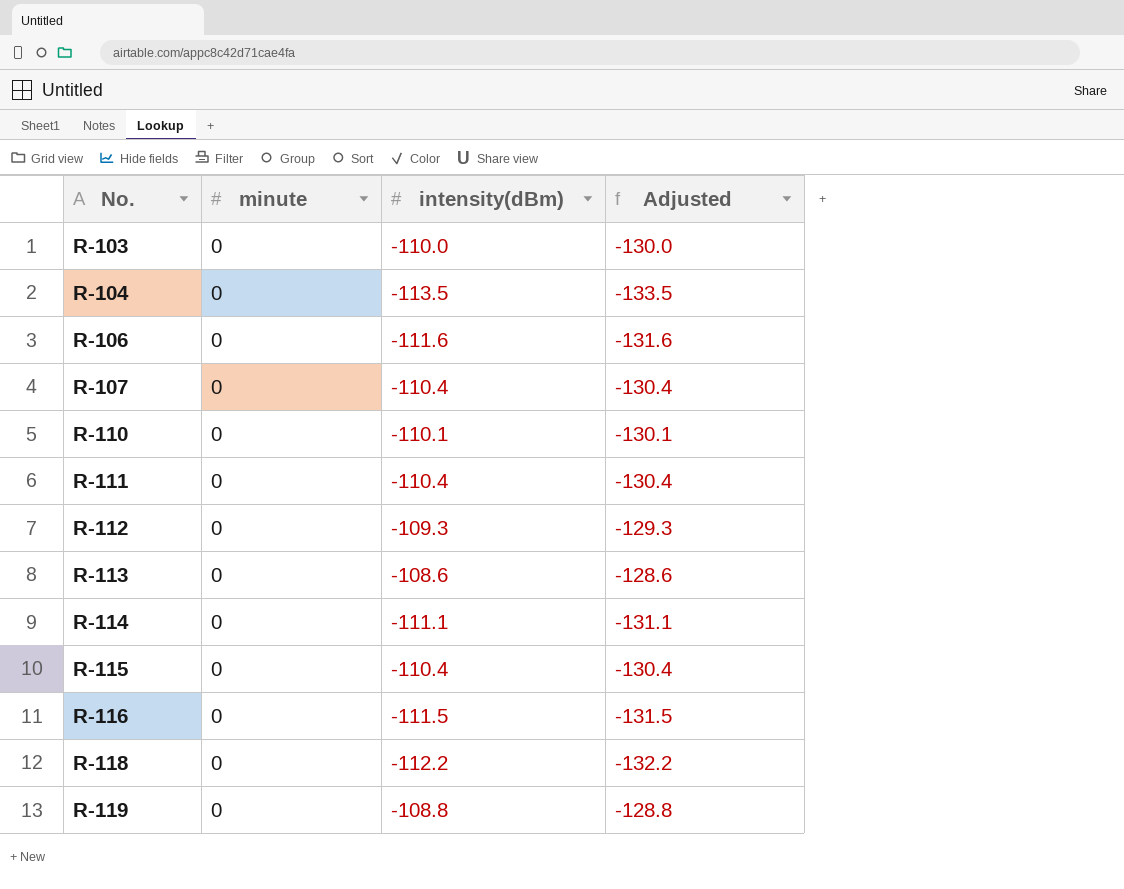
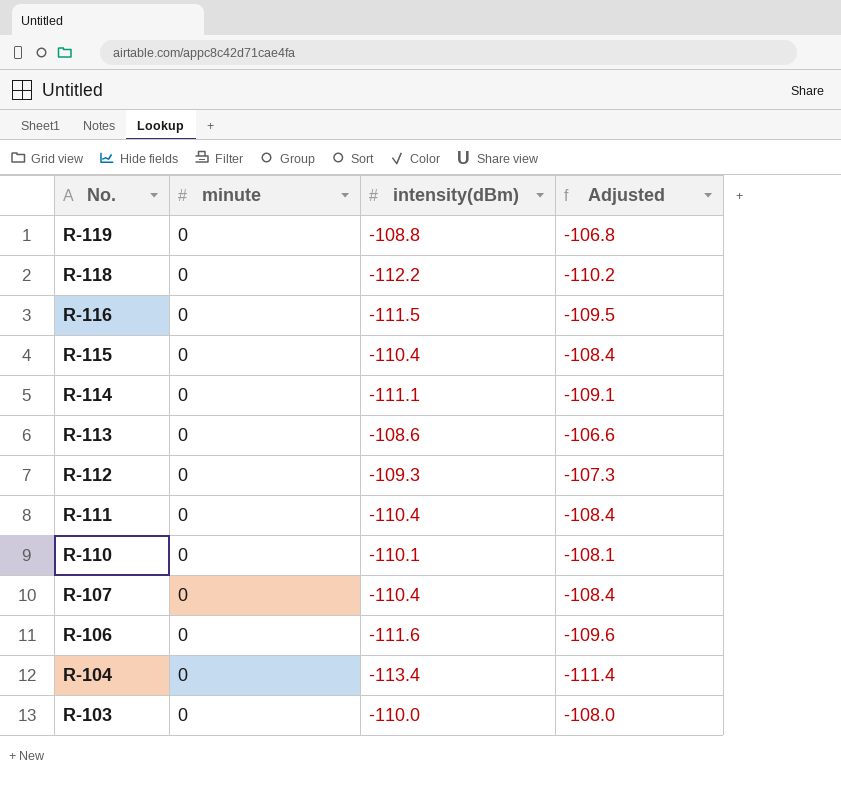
row order: No. ascending -> No. descending
column Adjusted | formula: [intensity(dBm)] - 20 -> [intensity(dBm)] + 2
R-104 | intensity(dBm): -113.5 -> -113.4

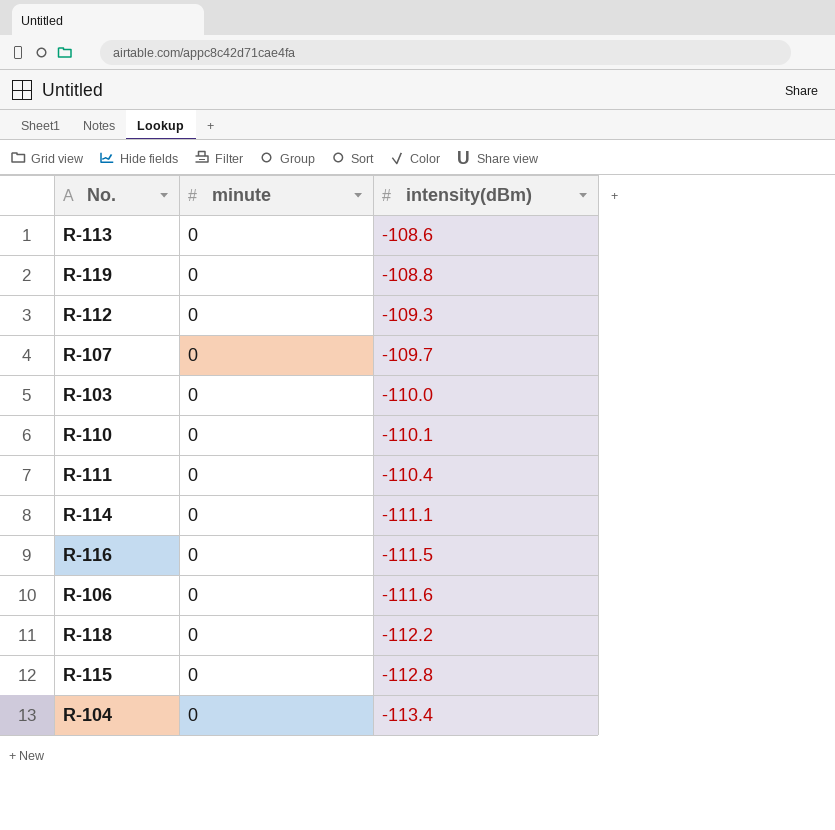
row order: No. descending -> intensity(dBm) descending
column Adjusted | formula: [intensity(dBm)] + 2 -> none
R-107 | intensity(dBm): -110.4 -> -109.7
R-115 | intensity(dBm): -110.4 -> -112.8

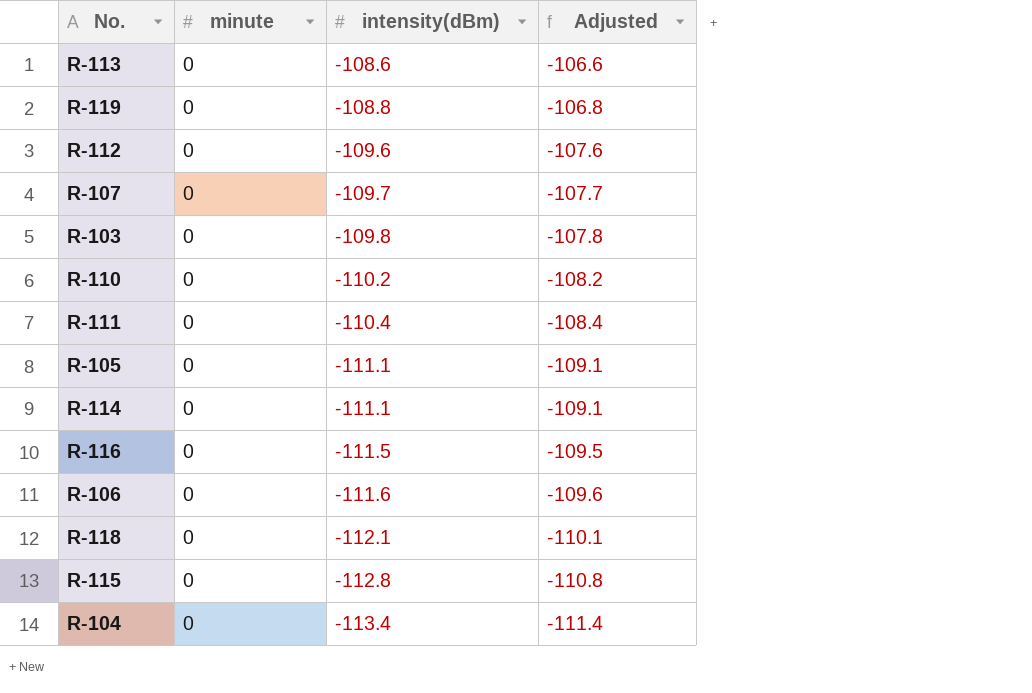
column Adjusted | formula: none -> [intensity(dBm)] + 2
R-112 | intensity(dBm): -109.3 -> -109.6
R-103 | intensity(dBm): -110.0 -> -109.8
R-110 | intensity(dBm): -110.1 -> -110.2
row R-105: none -> 0 | -111.1 | -109.1
R-118 | intensity(dBm): -112.2 -> -112.1

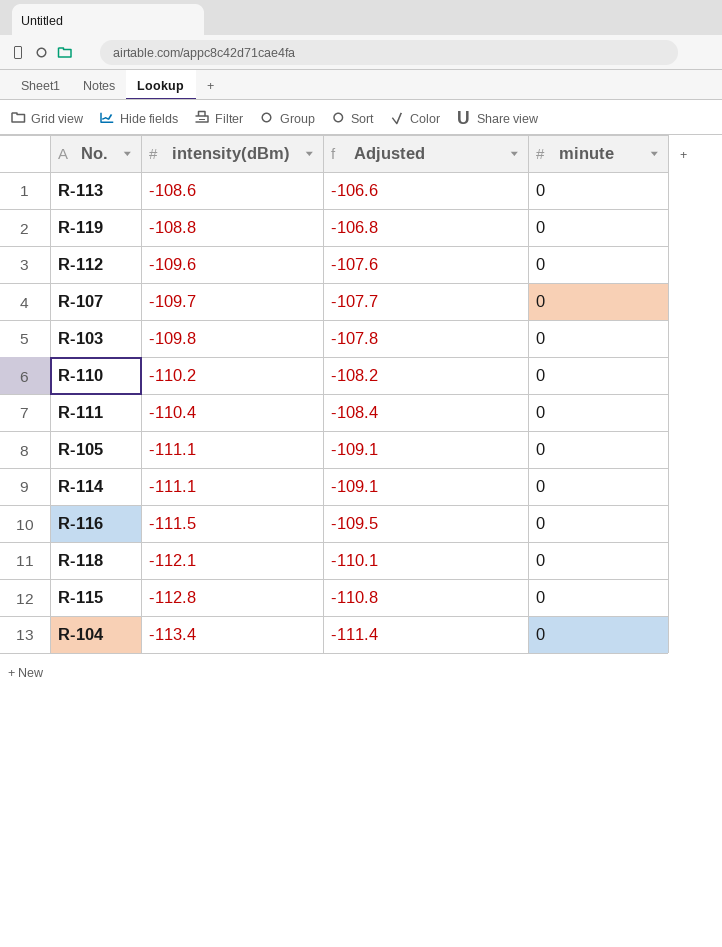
column minute | position: 2 -> 4
row R-106: 0 | -111.6 | -109.6 -> none

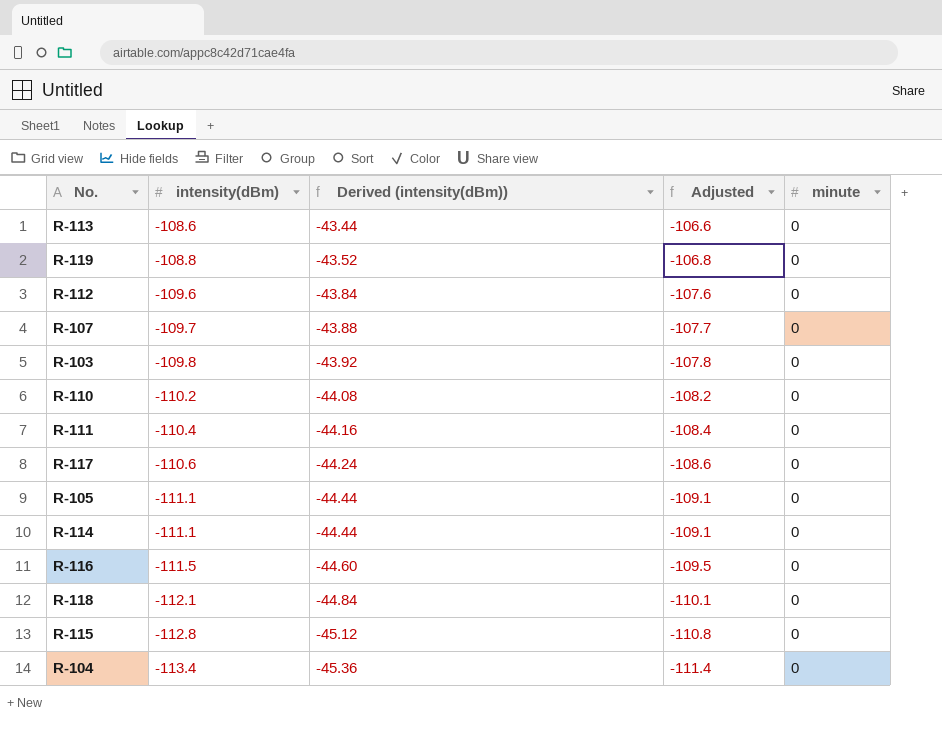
column Derived (intensity(dBm)) | formula: none -> [intensity(dBm)] * 0.4
row R-117: none -> -110.6 | -44.24 | -108.6 | 0

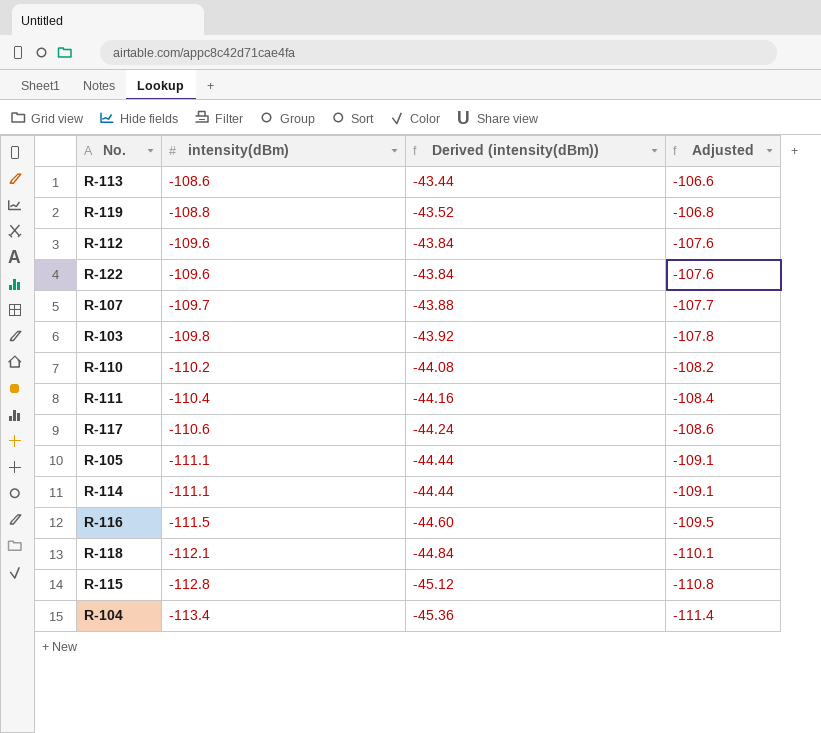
column minute | position: 5 -> none
row R-122: none -> -109.6 | -43.84 | -107.6

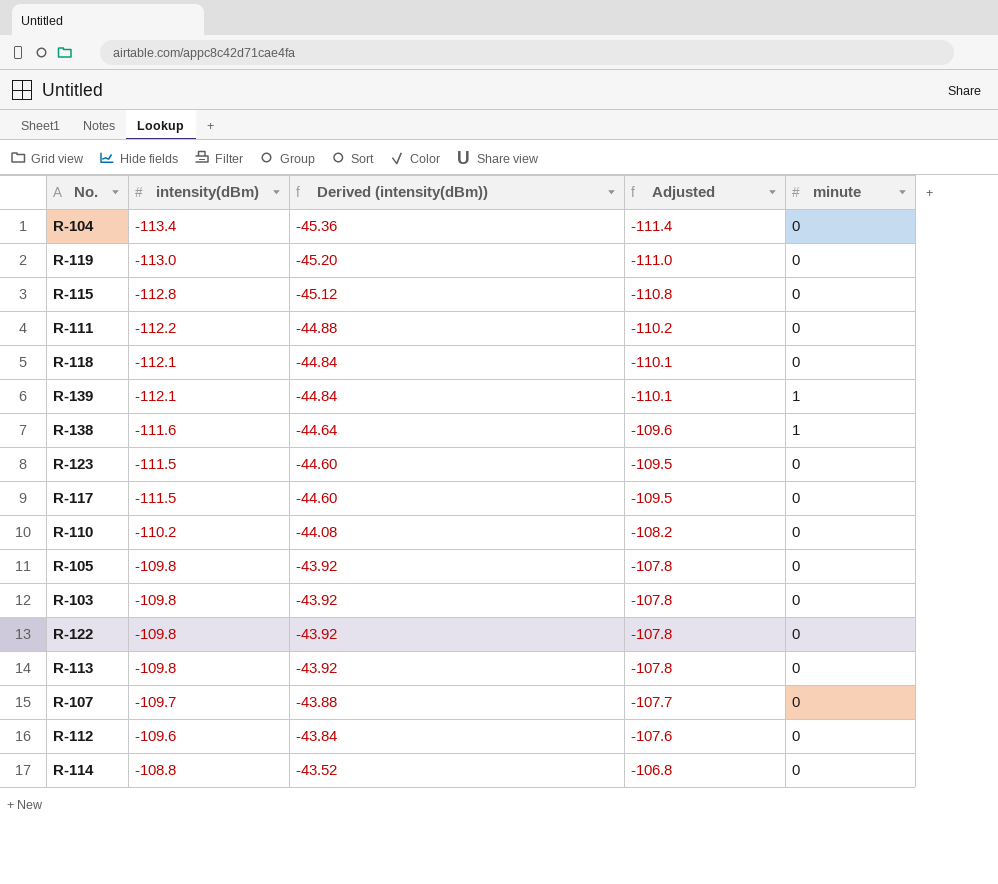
row order: intensity(dBm) descending -> intensity(dBm) ascending
column minute | position: none -> 5
row R-116: -111.5 | -44.60 | -109.5 -> none
R-119 | intensity(dBm): -108.8 -> -113.0
R-119 | Derived (intensity(dBm)): -43.52 -> -45.20
R-119 | Adjusted: -106.8 -> -111.0
R-111 | intensity(dBm): -110.4 -> -112.2
R-111 | Derived (intensity(dBm)): -44.16 -> -44.88
R-111 | Adjusted: -108.4 -> -110.2
row R-139: none -> -112.1 | -44.84 | -110.1 | 1
row R-138: none -> -111.6 | -44.64 | -109.6 | 1
row R-123: none -> -111.5 | -44.60 | -109.5 | 0
R-117 | intensity(dBm): -110.6 -> -111.5
R-117 | Derived (intensity(dBm)): -44.24 -> -44.60
R-117 | Adjusted: -108.6 -> -109.5
R-105 | intensity(dBm): -111.1 -> -109.8
R-105 | Derived (intensity(dBm)): -44.44 -> -43.92
R-105 | Adjusted: -109.1 -> -107.8
R-122 | intensity(dBm): -109.6 -> -109.8
R-122 | Derived (intensity(dBm)): -43.84 -> -43.92
R-122 | Adjusted: -107.6 -> -107.8
R-113 | intensity(dBm): -108.6 -> -109.8
R-113 | Derived (intensity(dBm)): -43.44 -> -43.92
R-113 | Adjusted: -106.6 -> -107.8
R-114 | intensity(dBm): -111.1 -> -108.8
R-114 | Derived (intensity(dBm)): -44.44 -> -43.52
R-114 | Adjusted: -109.1 -> -106.8

